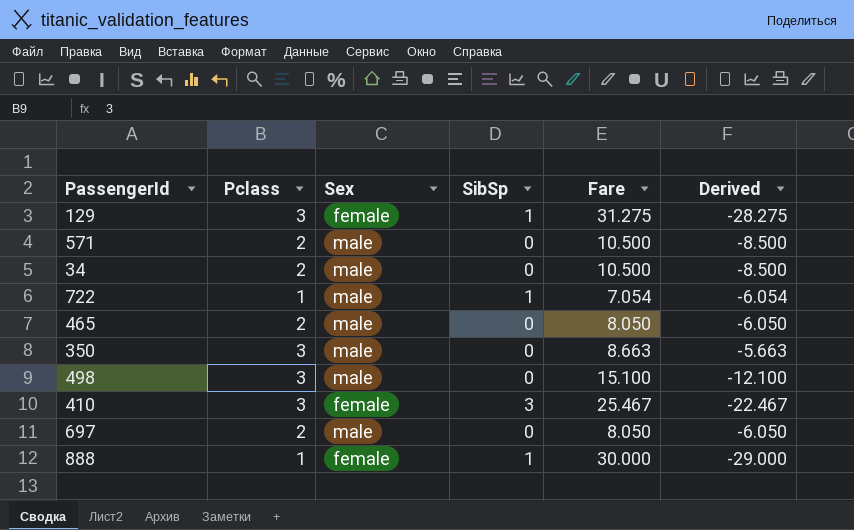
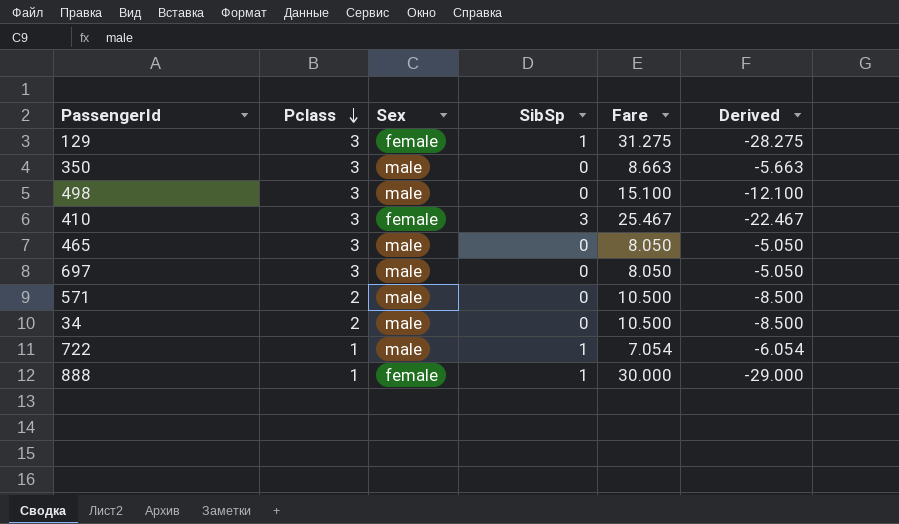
row order: none -> Pclass descending
465 | Pclass: 2 -> 3
465 | Derived: -6.050 -> -5.050
697 | Pclass: 2 -> 3
697 | Derived: -6.050 -> -5.050

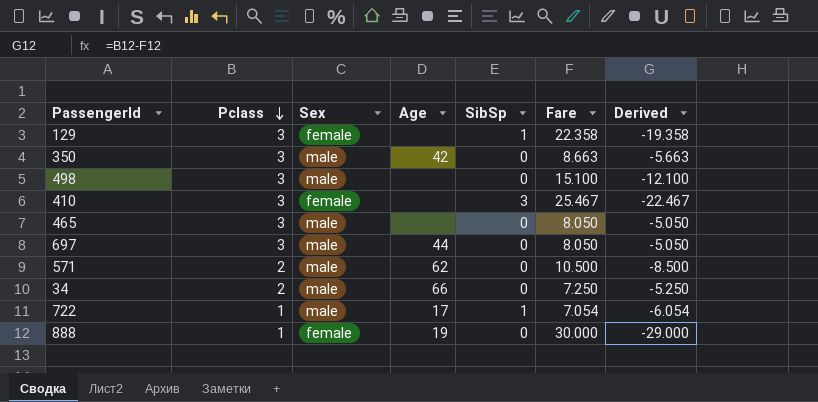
column Age | position: none -> 4
129 | Fare: 31.275 -> 22.358
129 | Derived: -28.275 -> -19.358
34 | Fare: 10.500 -> 7.250
34 | Derived: -8.500 -> -5.250
888 | SibSp: 1 -> 0

